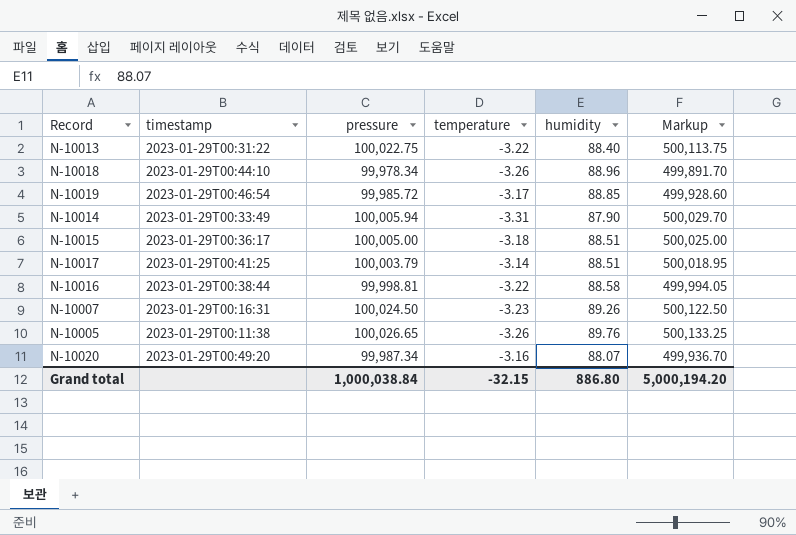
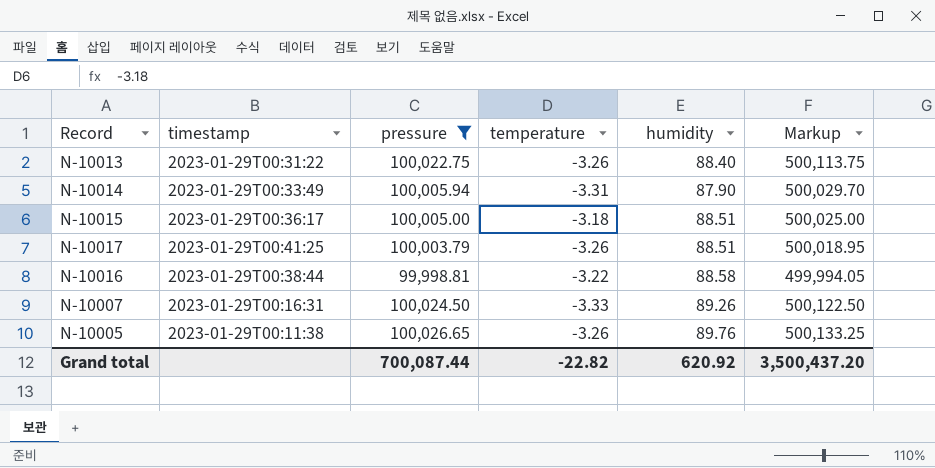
filter: none -> pressure >= 99,998.81
N-10013 | temperature: -3.22 -> -3.26
N-10017 | temperature: -3.14 -> -3.26
N-10007 | temperature: -3.23 -> -3.33
Grand total | pressure: 1,000,038.84 -> 700,087.44
Grand total | temperature: -32.15 -> -22.82
Grand total | humidity: 886.80 -> 620.92
Grand total | Markup: 5,000,194.20 -> 3,500,437.20

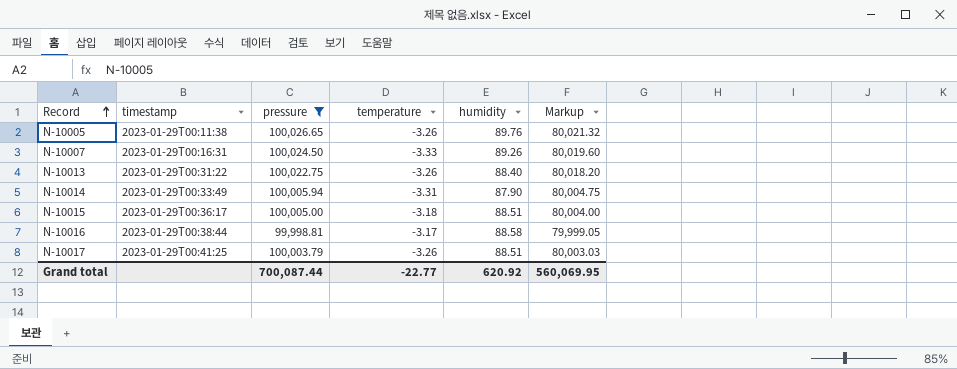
row order: none -> Record ascending
column Markup | formula: [pressure] * 5 -> [pressure] * 0.8
N-10016 | temperature: -3.22 -> -3.17
Grand total | temperature: -22.82 -> -22.77
Grand total | Markup: 3,500,437.20 -> 560,069.95

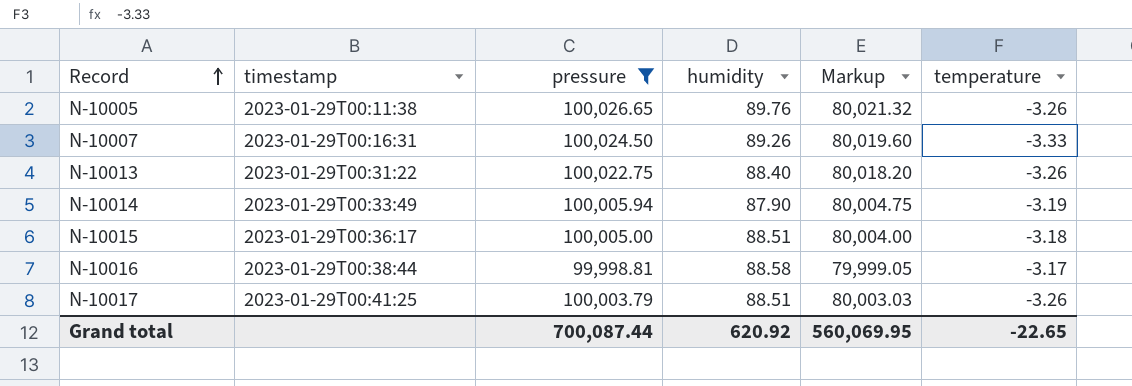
column temperature | position: 4 -> 6
N-10014 | temperature: -3.31 -> -3.19
Grand total | temperature: -22.77 -> -22.65

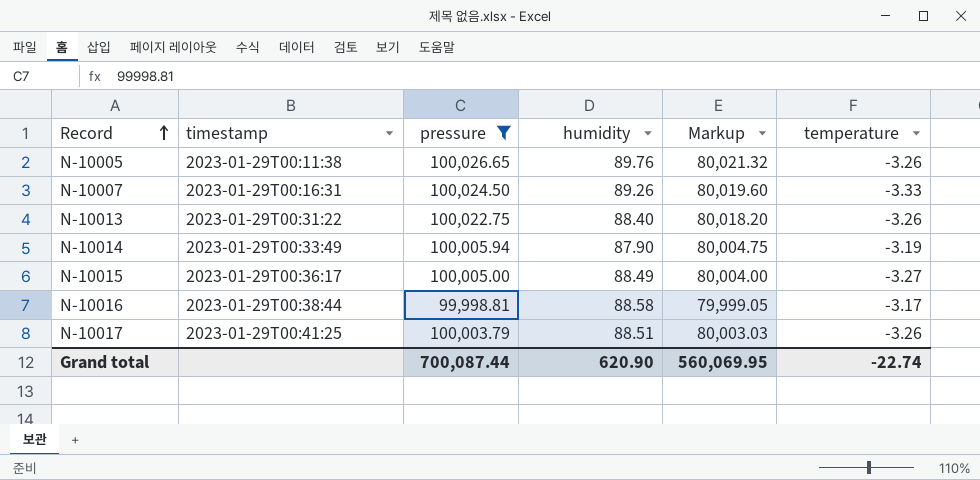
N-10015 | humidity: 88.51 -> 88.49
N-10015 | temperature: -3.18 -> -3.27
Grand total | humidity: 620.92 -> 620.90
Grand total | temperature: -22.65 -> -22.74

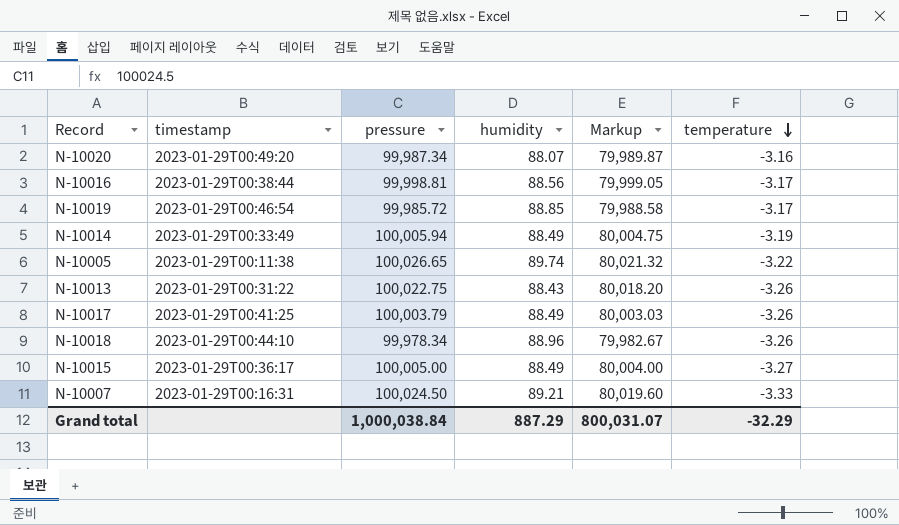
filter: pressure >= 99,998.81 -> none
row order: Record ascending -> temperature descending
N-10016 | humidity: 88.58 -> 88.56
N-10014 | humidity: 87.90 -> 88.49
N-10005 | humidity: 89.76 -> 89.74
N-10005 | temperature: -3.26 -> -3.22
N-10013 | humidity: 88.40 -> 88.43
N-10017 | humidity: 88.51 -> 88.49
N-10007 | humidity: 89.26 -> 89.21
Grand total | pressure: 700,087.44 -> 1,000,038.84
Grand total | humidity: 620.90 -> 887.29
Grand total | Markup: 560,069.95 -> 800,031.07
Grand total | temperature: -22.74 -> -32.29

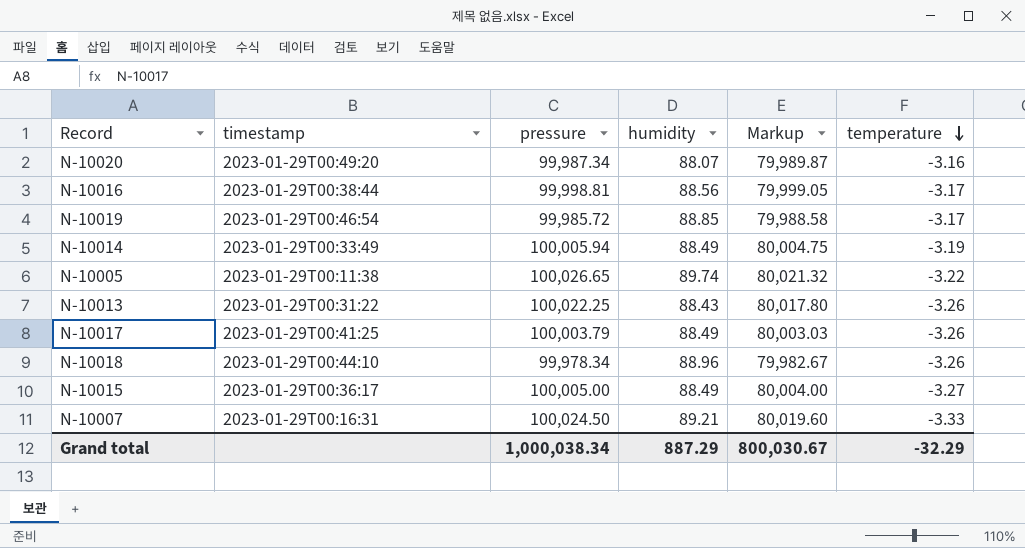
N-10013 | pressure: 100,022.75 -> 100,022.25
N-10013 | Markup: 80,018.20 -> 80,017.80
Grand total | pressure: 1,000,038.84 -> 1,000,038.34
Grand total | Markup: 800,031.07 -> 800,030.67

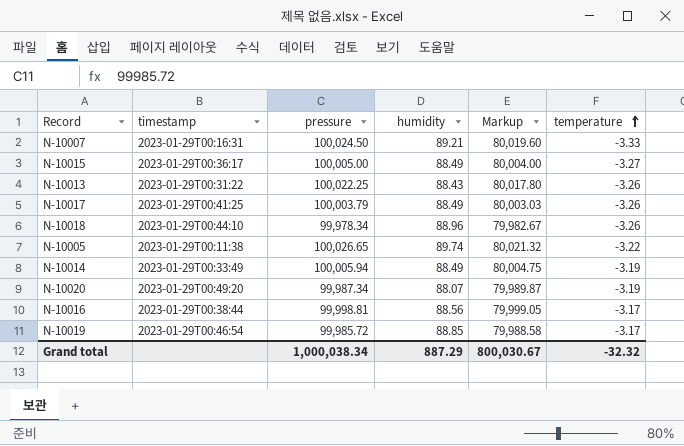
row order: temperature descending -> temperature ascending
N-10020 | temperature: -3.16 -> -3.19
Grand total | temperature: -32.29 -> -32.32

